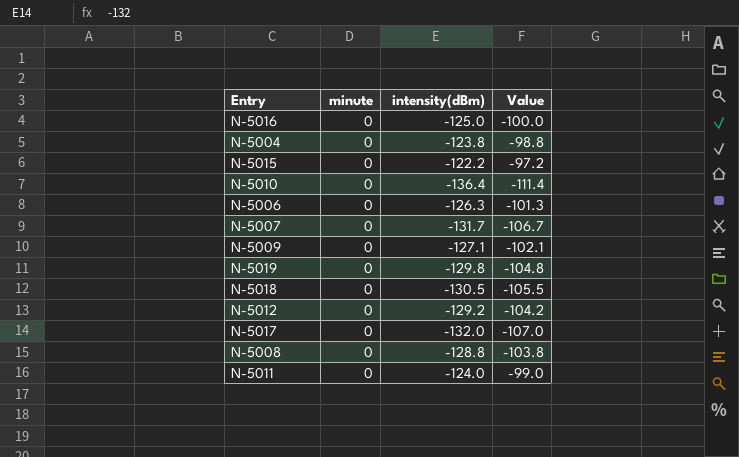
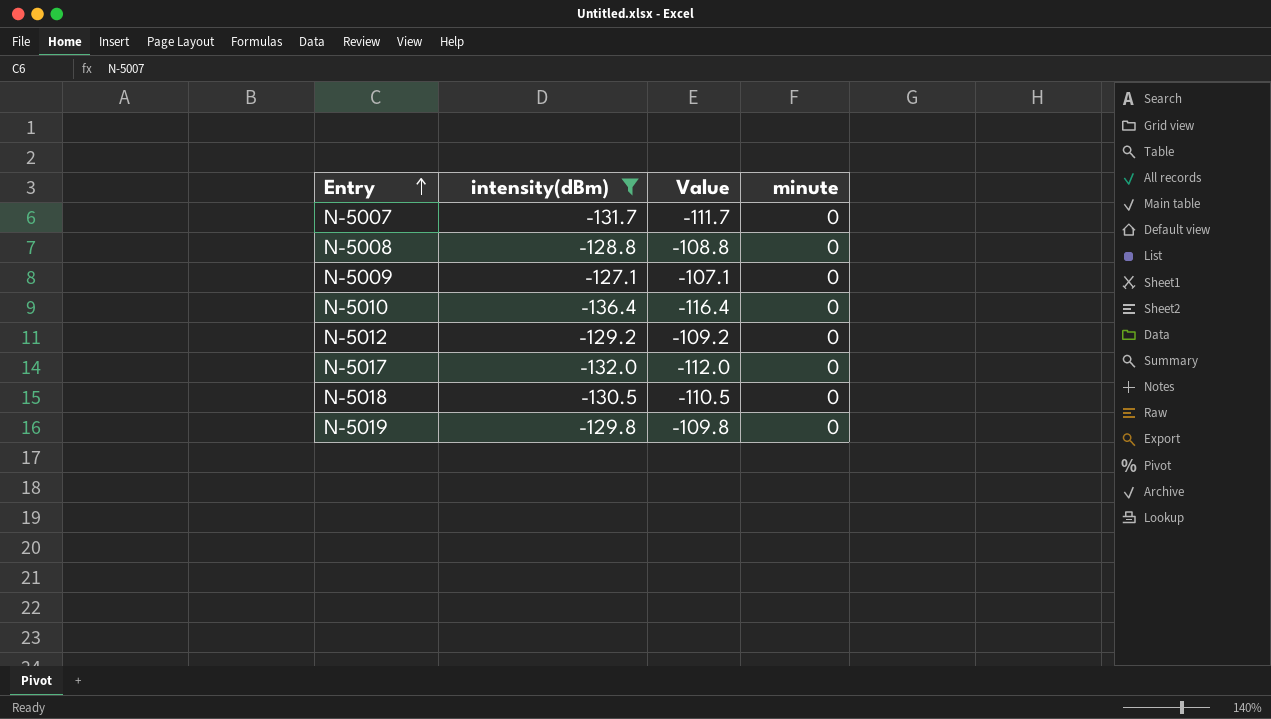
filter: none -> intensity(dBm) <= -127.1
row order: none -> Entry ascending
column Value | formula: [intensity(dBm)] + 25 -> [intensity(dBm)] + 20
column minute | position: 2 -> 4

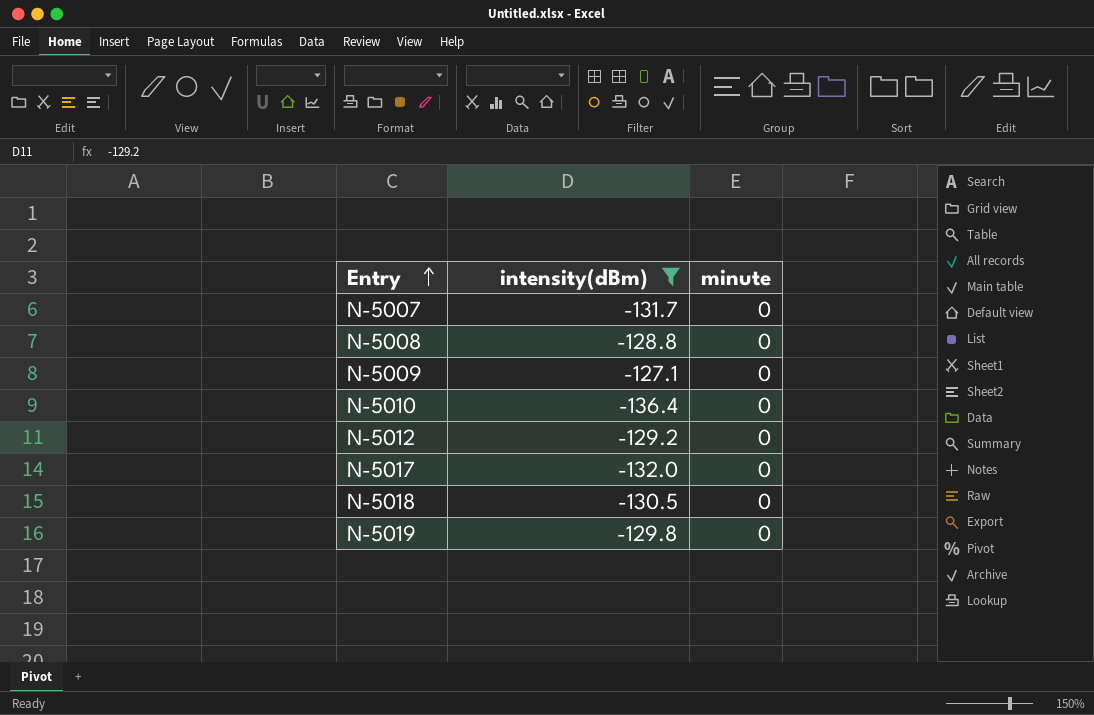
column Value | formula: [intensity(dBm)] + 20 -> none

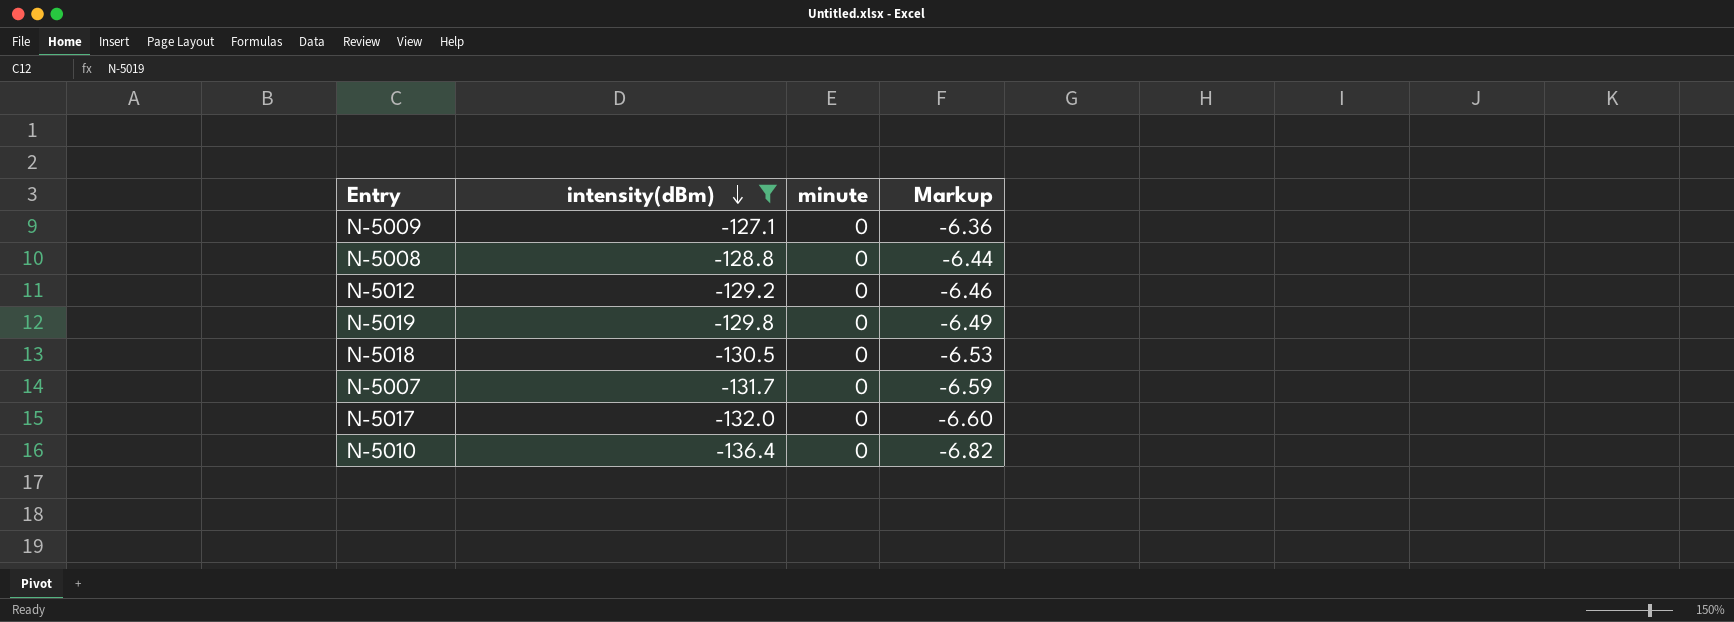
row order: Entry ascending -> intensity(dBm) descending
column Markup | formula: none -> [intensity(dBm)] * 0.05

